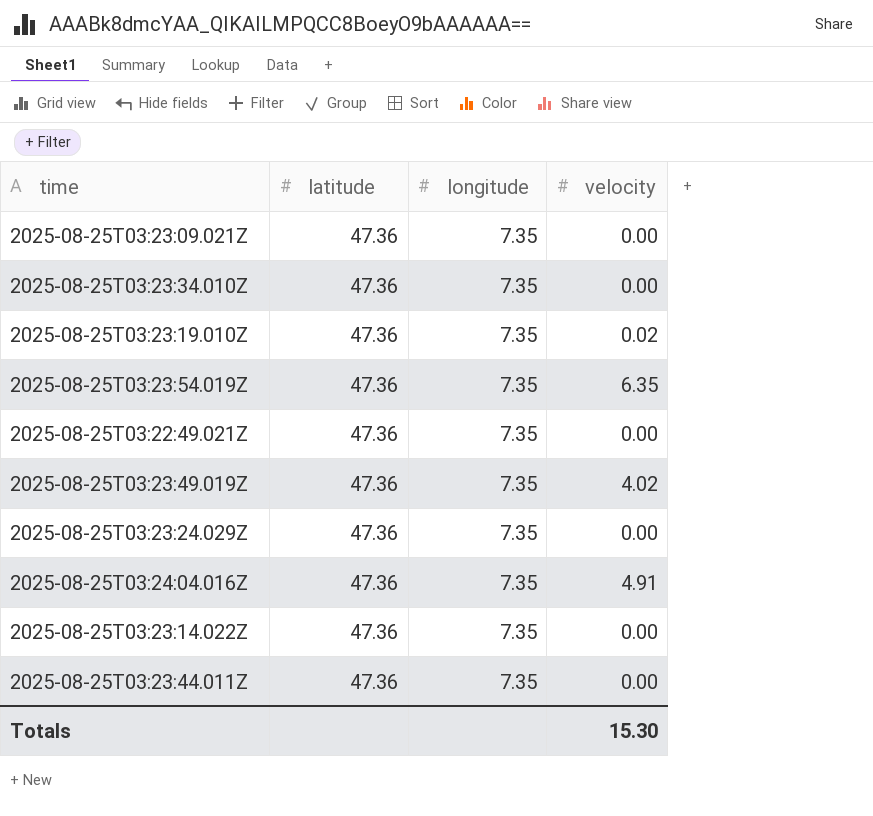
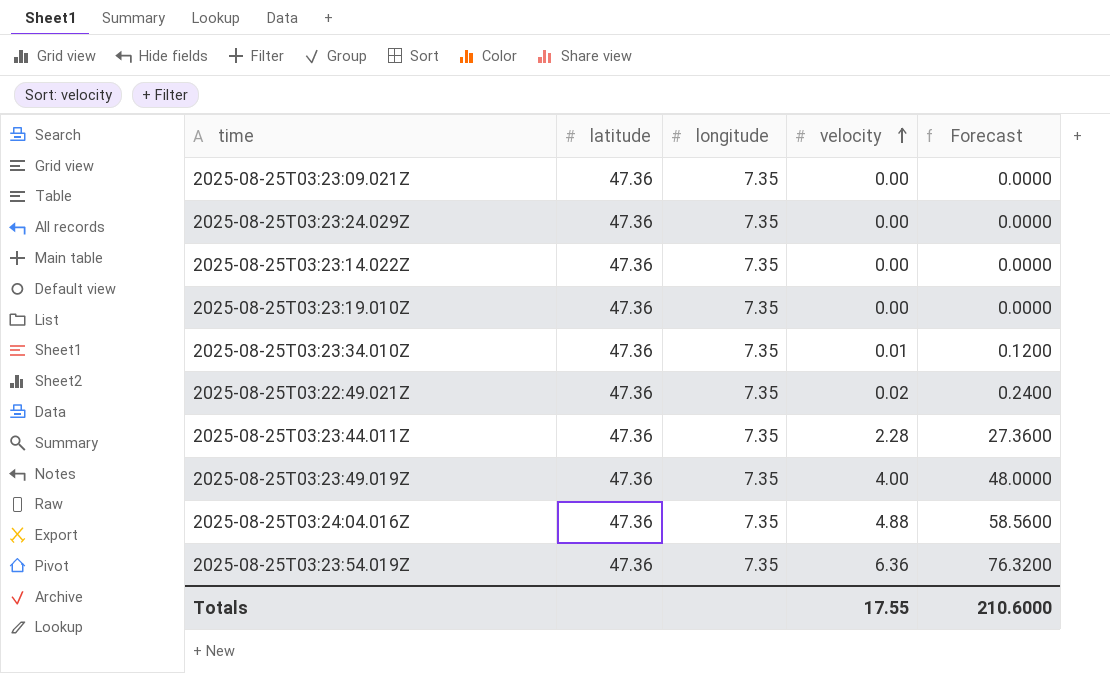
row order: none -> velocity ascending
column Forecast | formula: none -> [velocity] * 12
2025-08-25T03:23:19.010Z | velocity: 0.02 -> 0.00
2025-08-25T03:23:34.010Z | velocity: 0.00 -> 0.01
2025-08-25T03:22:49.021Z | velocity: 0.00 -> 0.02
2025-08-25T03:23:44.011Z | velocity: 0.00 -> 2.28
2025-08-25T03:23:49.019Z | velocity: 4.02 -> 4.00
2025-08-25T03:24:04.016Z | velocity: 4.91 -> 4.88
2025-08-25T03:23:54.019Z | velocity: 6.35 -> 6.36
Totals | velocity: 15.30 -> 17.55

